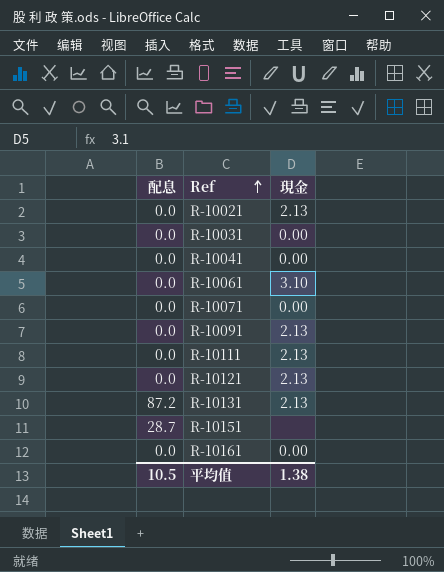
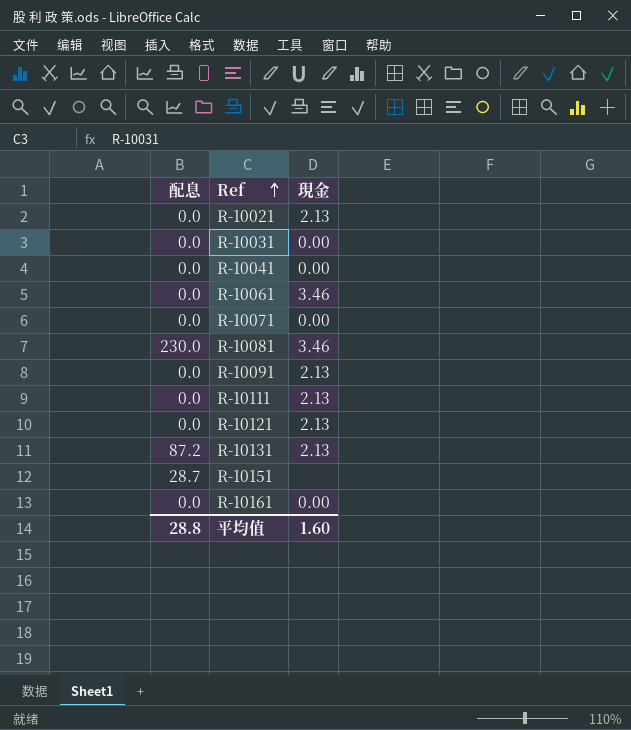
R-10061 | 現金: 3.10 -> 3.46
row R-10081: none -> 230.0 | 3.46
平均值 | 配息: 10.5 -> 28.8
平均值 | 現金: 1.38 -> 1.60

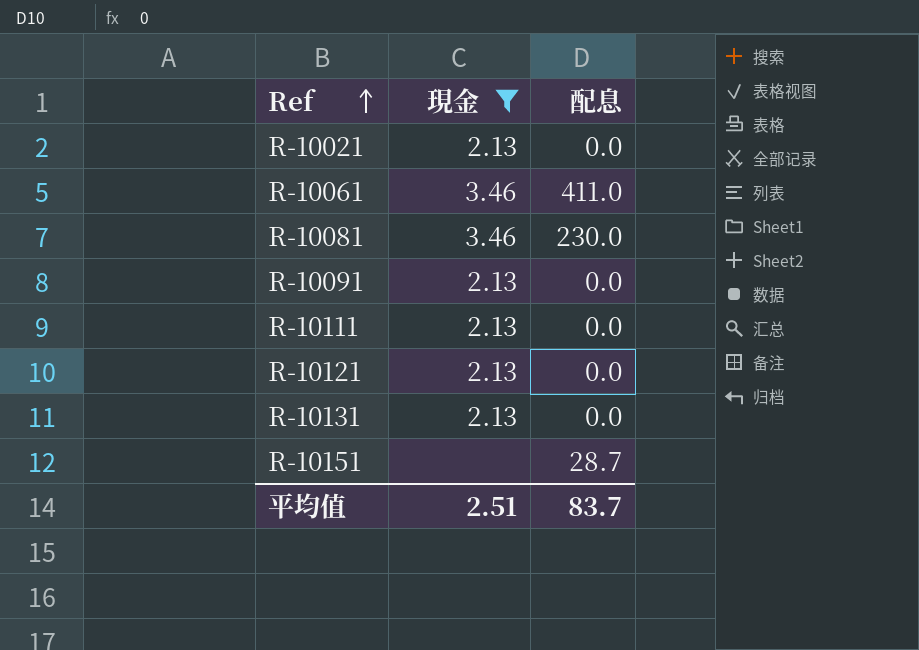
filter: none -> 現金 != 0.00
column 配息 | position: 1 -> 3
R-10061 | 配息: 0.0 -> 411.0
R-10131 | 配息: 87.2 -> 0.0
平均值 | 現金: 1.60 -> 2.51
平均值 | 配息: 28.8 -> 83.7

